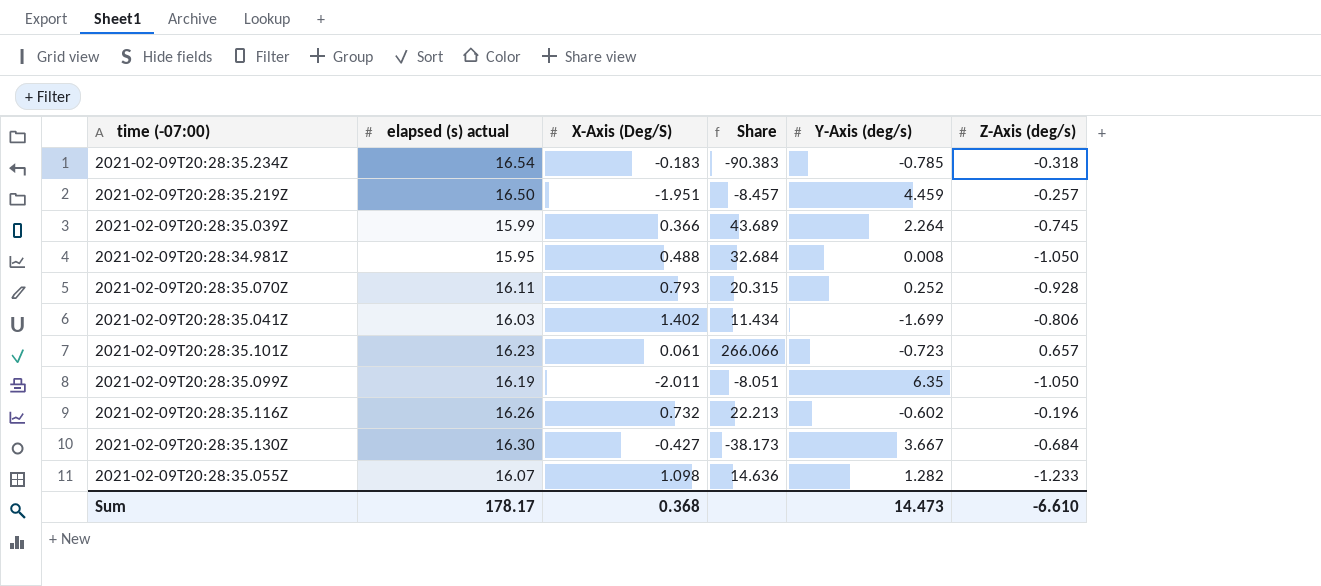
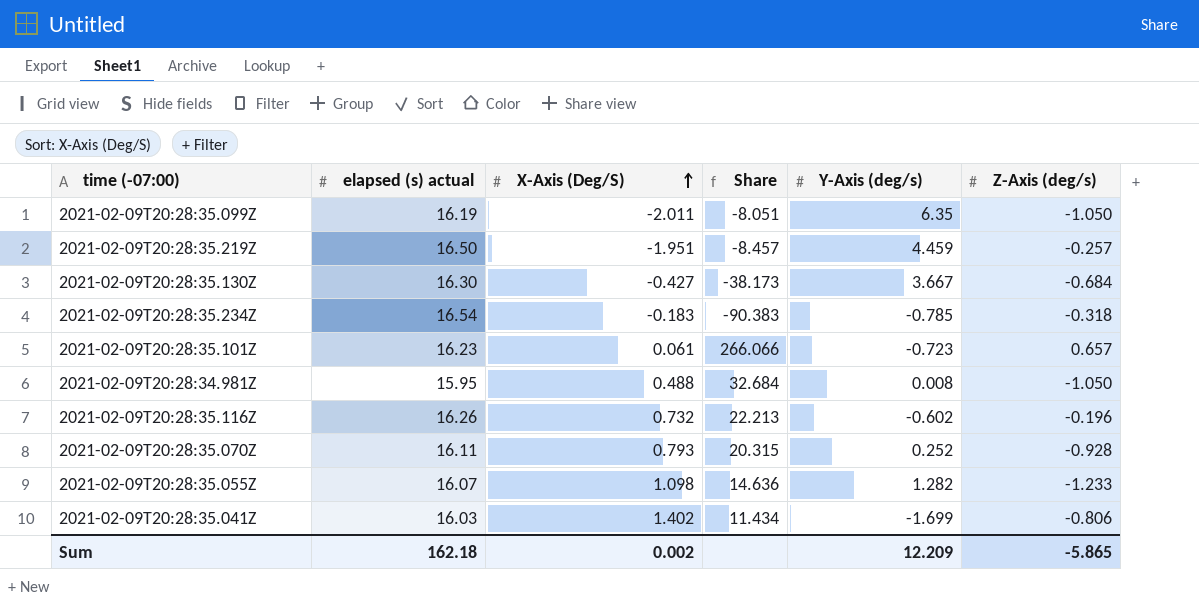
row order: none -> X-Axis (Deg/S) ascending
row 2021-02-09T20:28:35.039Z: 15.99 | 0.366 | 43.689 | 2.264 | -0.745 -> none
Sum | elapsed (s) actual: 178.17 -> 162.18
Sum | X-Axis (Deg/S): 0.368 -> 0.002
Sum | Y-Axis (deg/s): 14.473 -> 12.209
Sum | Z-Axis (deg/s): -6.610 -> -5.865

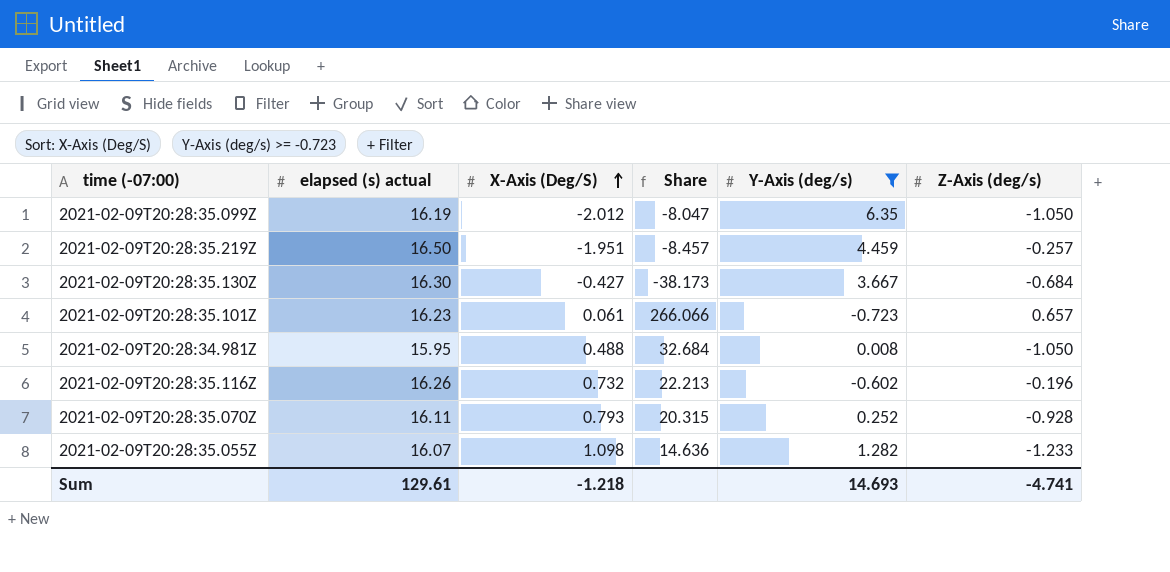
filter: none -> Y-Axis (deg/s) >= -0.723
2021-02-09T20:28:35.099Z | X-Axis (Deg/S): -2.011 -> -2.012
2021-02-09T20:28:35.099Z | Share: -8.051 -> -8.047
Sum | elapsed (s) actual: 162.18 -> 129.61
Sum | X-Axis (Deg/S): 0.002 -> -1.218
Sum | Y-Axis (deg/s): 12.209 -> 14.693
Sum | Z-Axis (deg/s): -5.865 -> -4.741

